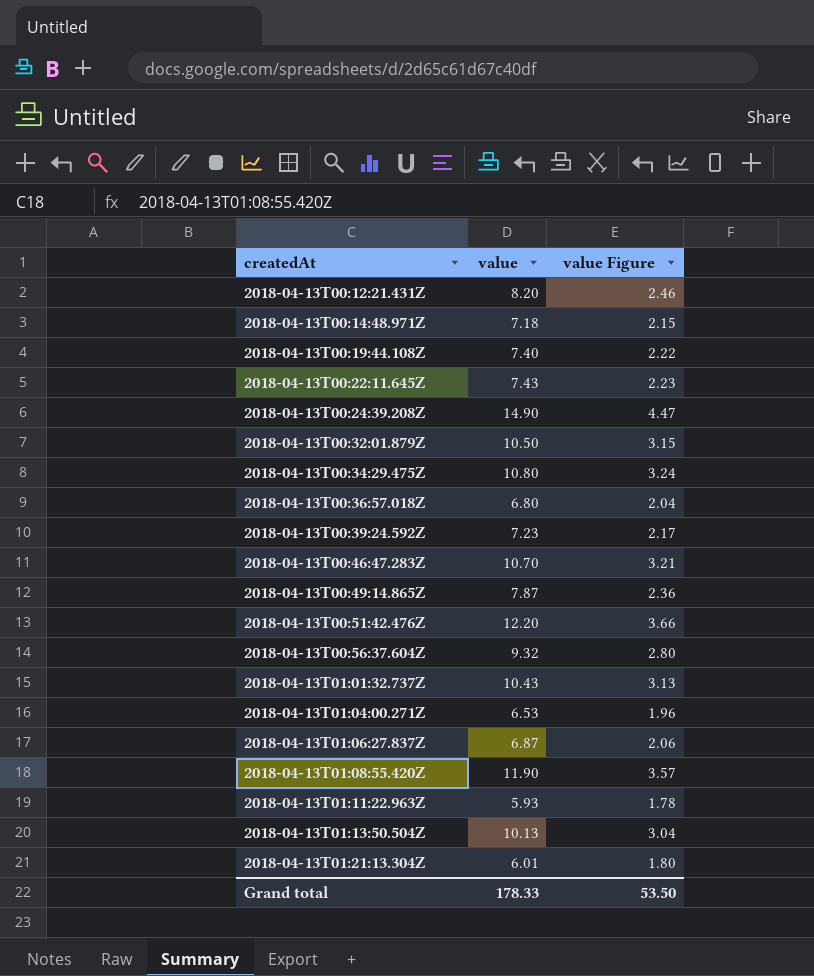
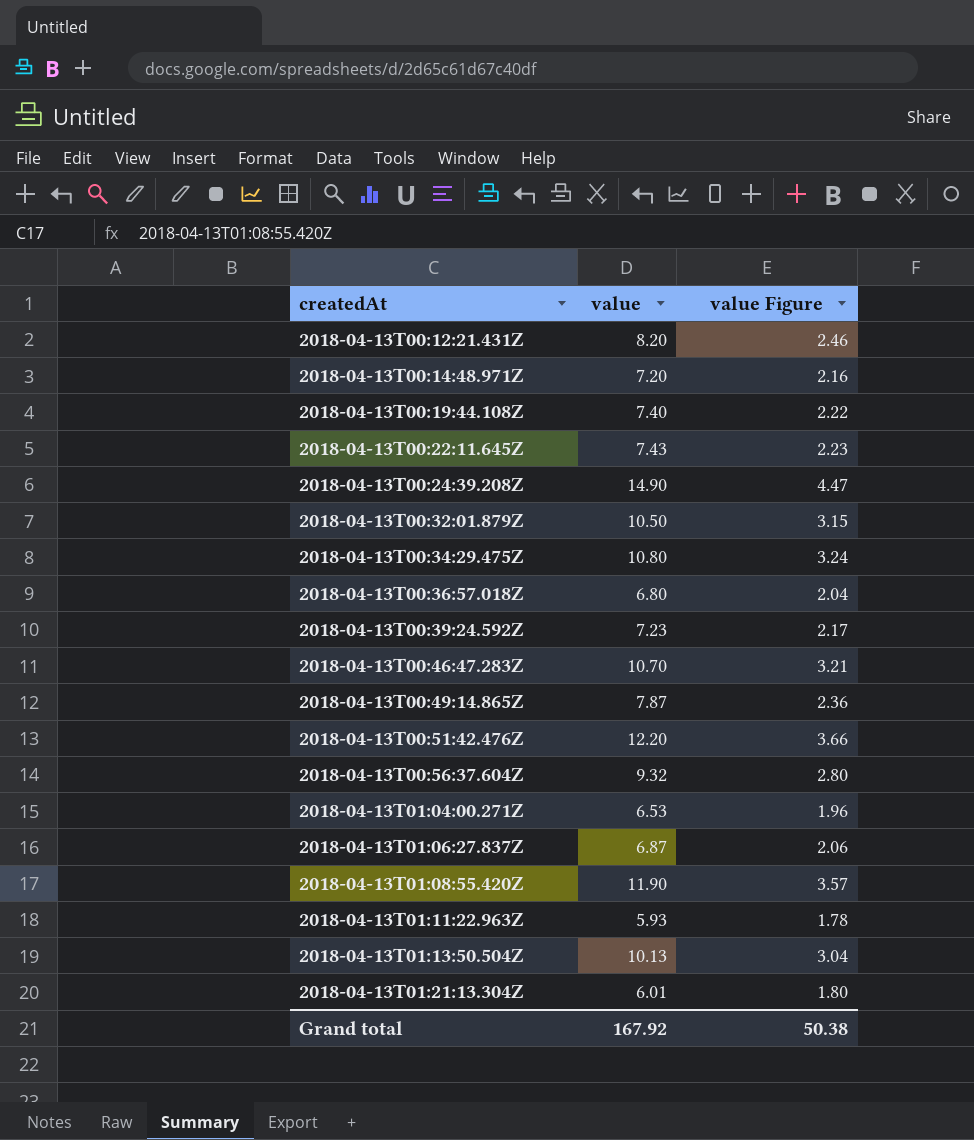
row 2018-04-13T01:01:32.737Z: 10.43 | 3.13 -> none
2018-04-13T00:14:48.971Z | value: 7.18 -> 7.20
2018-04-13T00:14:48.971Z | value Figure: 2.15 -> 2.16
Grand total | value: 178.33 -> 167.92
Grand total | value Figure: 53.50 -> 50.38

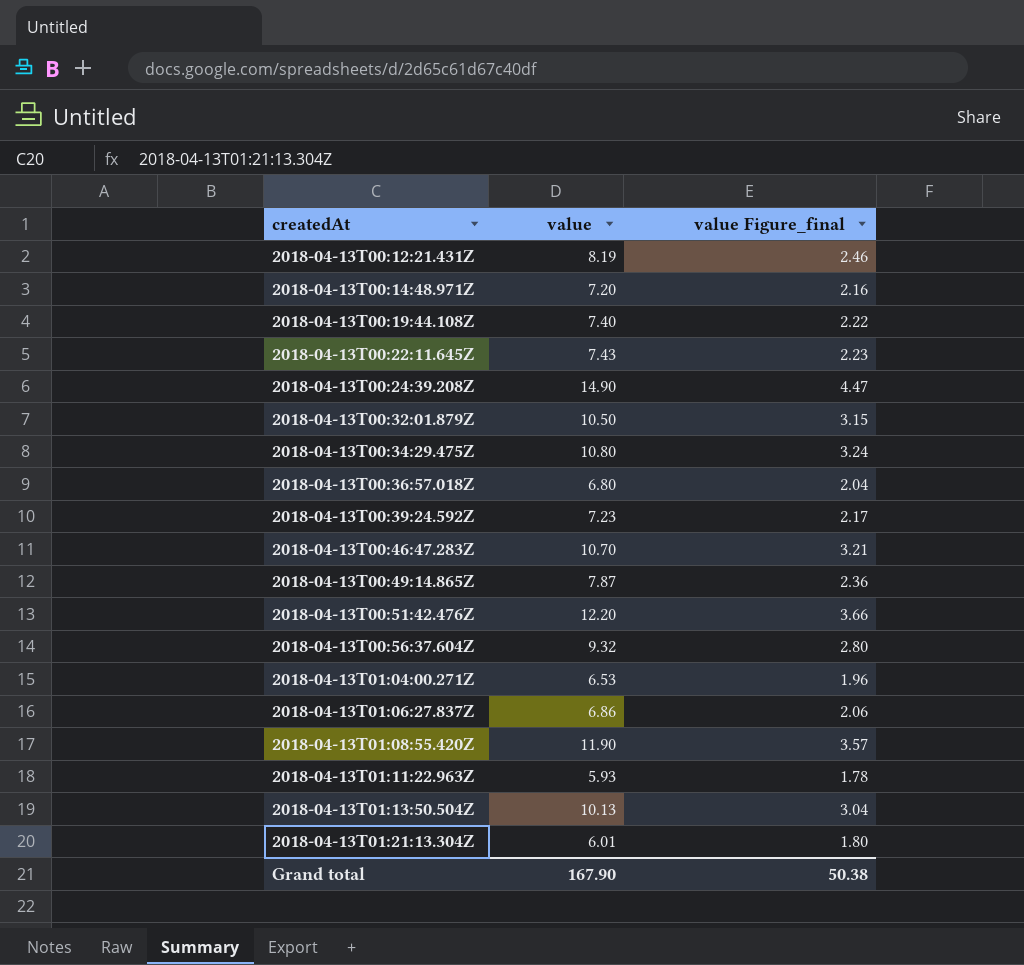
column name: value Figure -> value Figure_final
2018-04-13T00:12:21.431Z | value: 8.20 -> 8.19
2018-04-13T01:06:27.837Z | value: 6.87 -> 6.86
Grand total | value: 167.92 -> 167.90

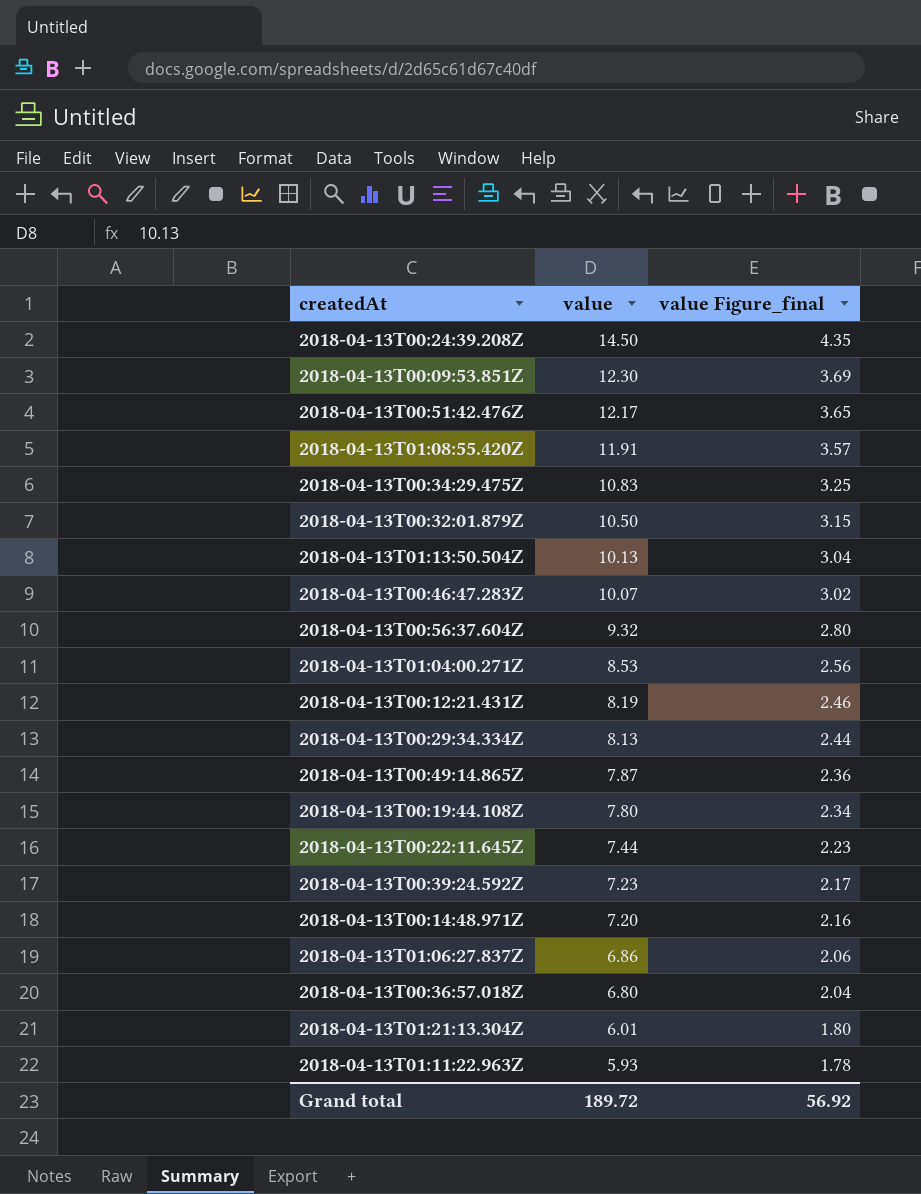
row order: createdAt ascending -> value descending
2018-04-13T00:24:39.208Z | value: 14.90 -> 14.50
2018-04-13T00:24:39.208Z | value Figure_final: 4.47 -> 4.35
row 2018-04-13T00:09:53.851Z: none -> 12.30 | 3.69
2018-04-13T00:51:42.476Z | value: 12.20 -> 12.17
2018-04-13T00:51:42.476Z | value Figure_final: 3.66 -> 3.65
2018-04-13T01:08:55.420Z | value: 11.90 -> 11.91
2018-04-13T00:34:29.475Z | value: 10.80 -> 10.83
2018-04-13T00:34:29.475Z | value Figure_final: 3.24 -> 3.25
2018-04-13T00:46:47.283Z | value: 10.70 -> 10.07
2018-04-13T00:46:47.283Z | value Figure_final: 3.21 -> 3.02
2018-04-13T01:04:00.271Z | value: 6.53 -> 8.53
2018-04-13T01:04:00.271Z | value Figure_final: 1.96 -> 2.56
row 2018-04-13T00:29:34.334Z: none -> 8.13 | 2.44
2018-04-13T00:19:44.108Z | value: 7.40 -> 7.80
2018-04-13T00:19:44.108Z | value Figure_final: 2.22 -> 2.34
2018-04-13T00:22:11.645Z | value: 7.43 -> 7.44
Grand total | value: 167.90 -> 189.72
Grand total | value Figure_final: 50.38 -> 56.92

